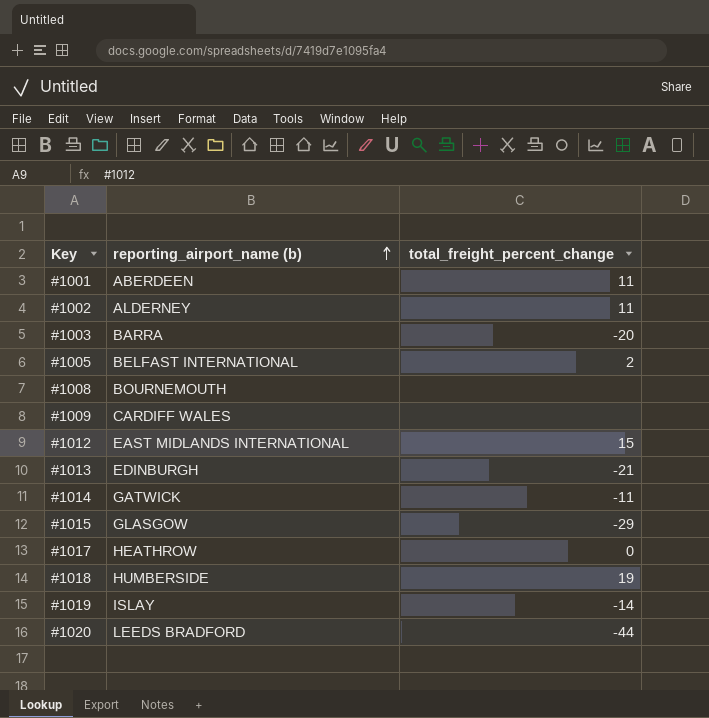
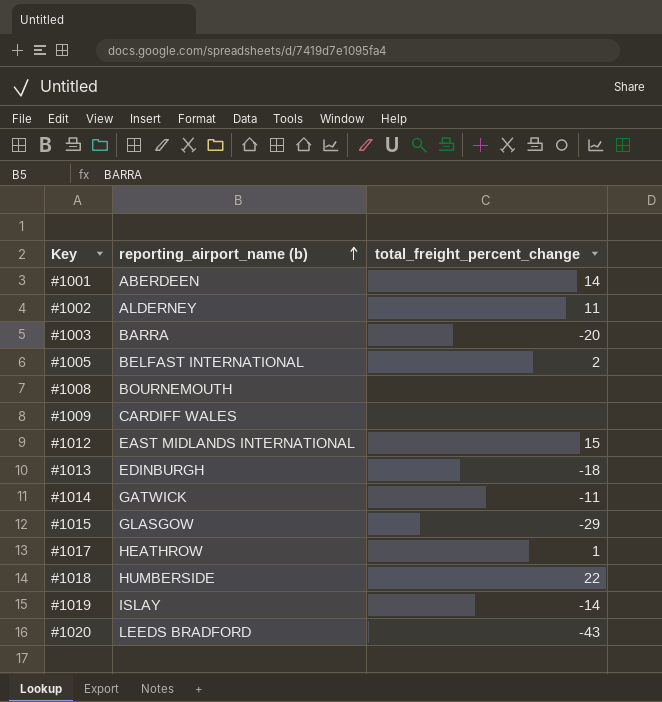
#1001 | total_freight_percent_change: 11 -> 14
#1013 | total_freight_percent_change: -21 -> -18
#1017 | total_freight_percent_change: 0 -> 1
#1018 | total_freight_percent_change: 19 -> 22
#1020 | total_freight_percent_change: -44 -> -43

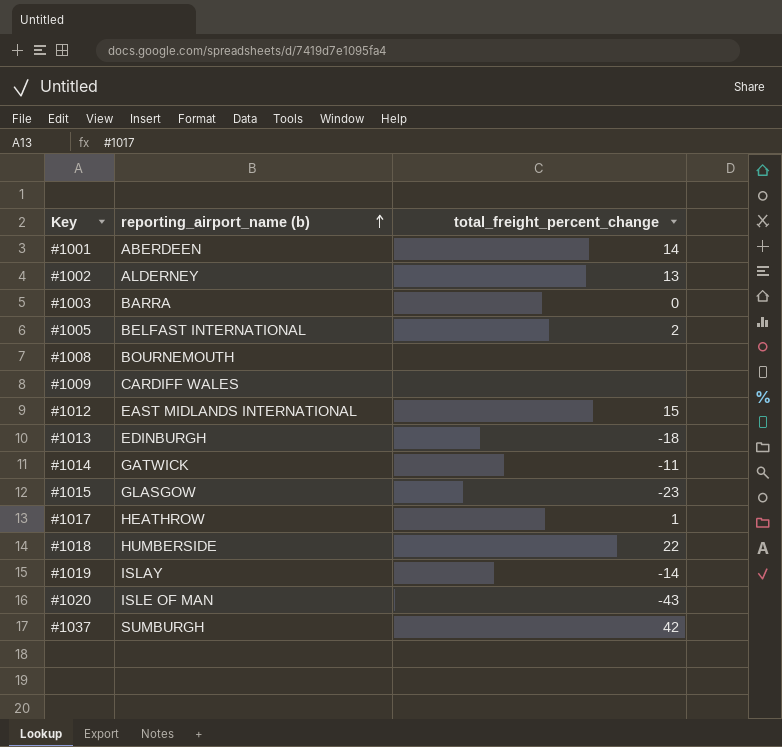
#1002 | total_freight_percent_change: 11 -> 13
#1003 | total_freight_percent_change: -20 -> 0
#1015 | total_freight_percent_change: -29 -> -23
#1020 | reporting_airport_name (b): LEEDS BRADFORD -> ISLE OF MAN
row #1037: none -> SUMBURGH | 42

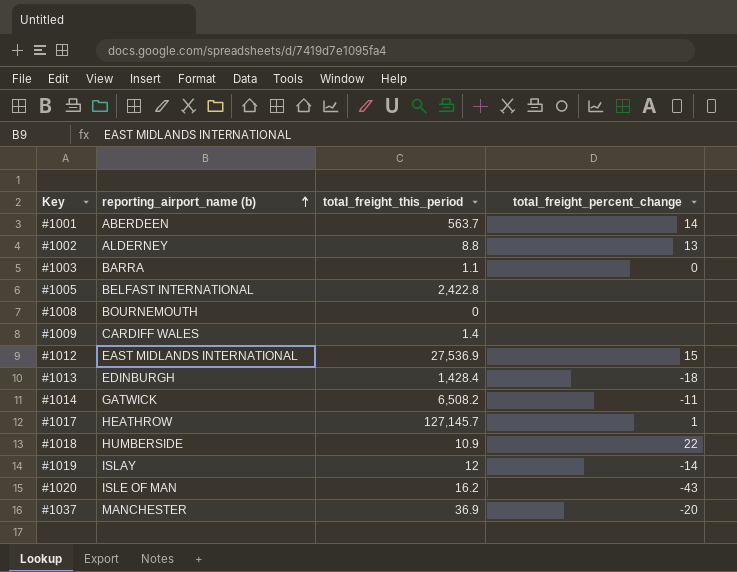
column total_freight_this_period | position: none -> 3
row #1015: GLASGOW | -23 -> none
#1005 | total_freight_percent_change: 2 -> none
#1037 | reporting_airport_name (b): SUMBURGH -> MANCHESTER
#1037 | total_freight_percent_change: 42 -> -20

